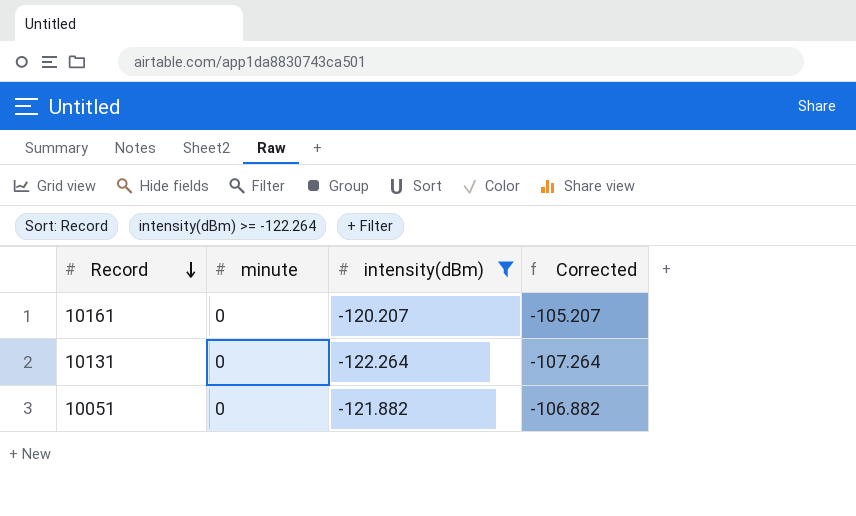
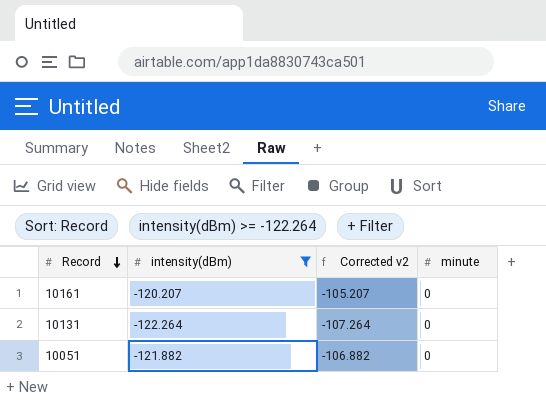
column name: Corrected -> Corrected v2
column minute | position: 2 -> 4

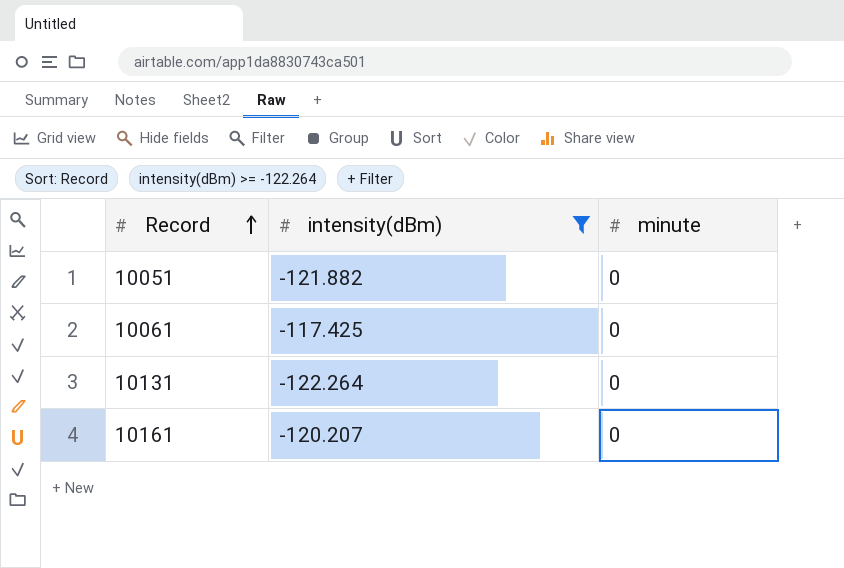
row order: Record descending -> Record ascending
column Corrected v2 | formula: [intensity(dBm)] + 15 -> none
row 10061: none -> -117.425 | 0

